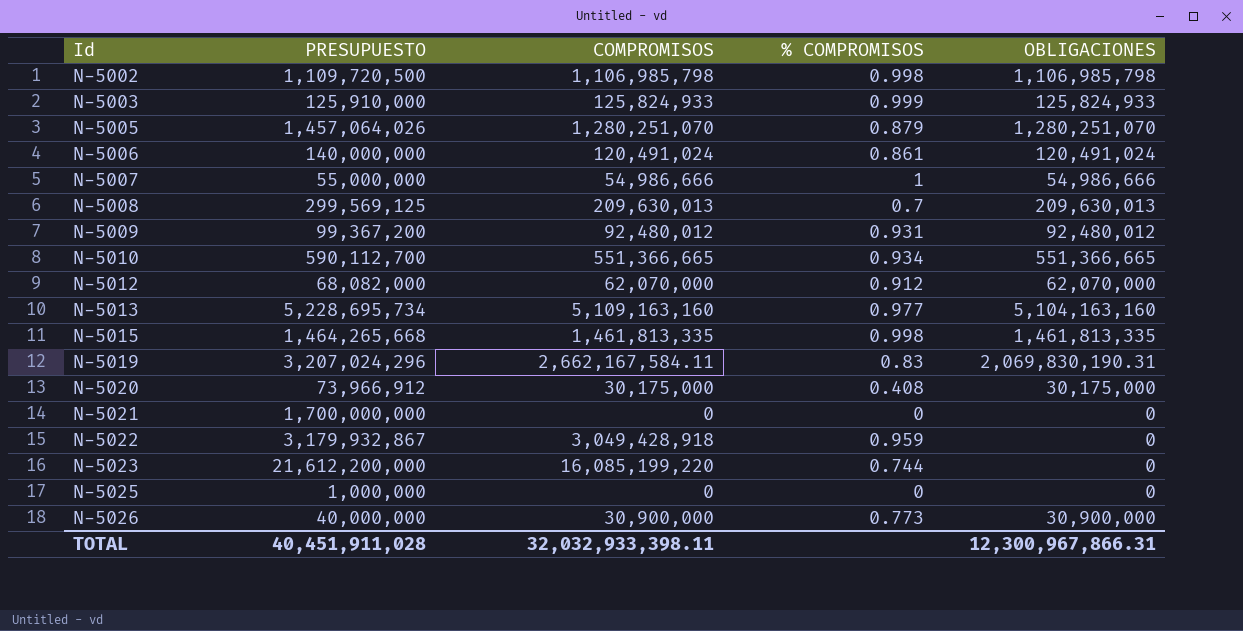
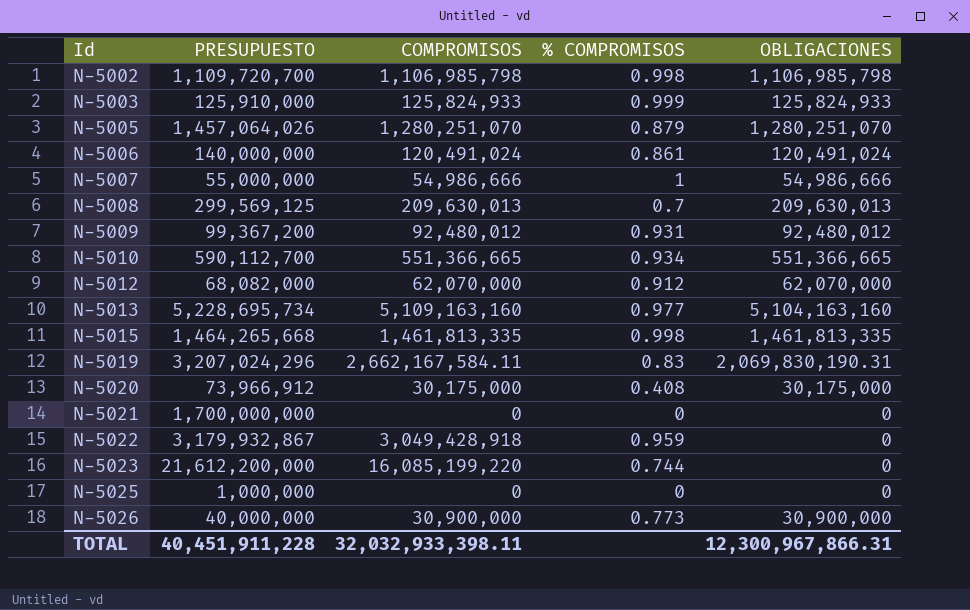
N-5002 | PRESUPUESTO: 1,109,720,500 -> 1,109,720,700
TOTAL | PRESUPUESTO: 40,451,911,028 -> 40,451,911,228

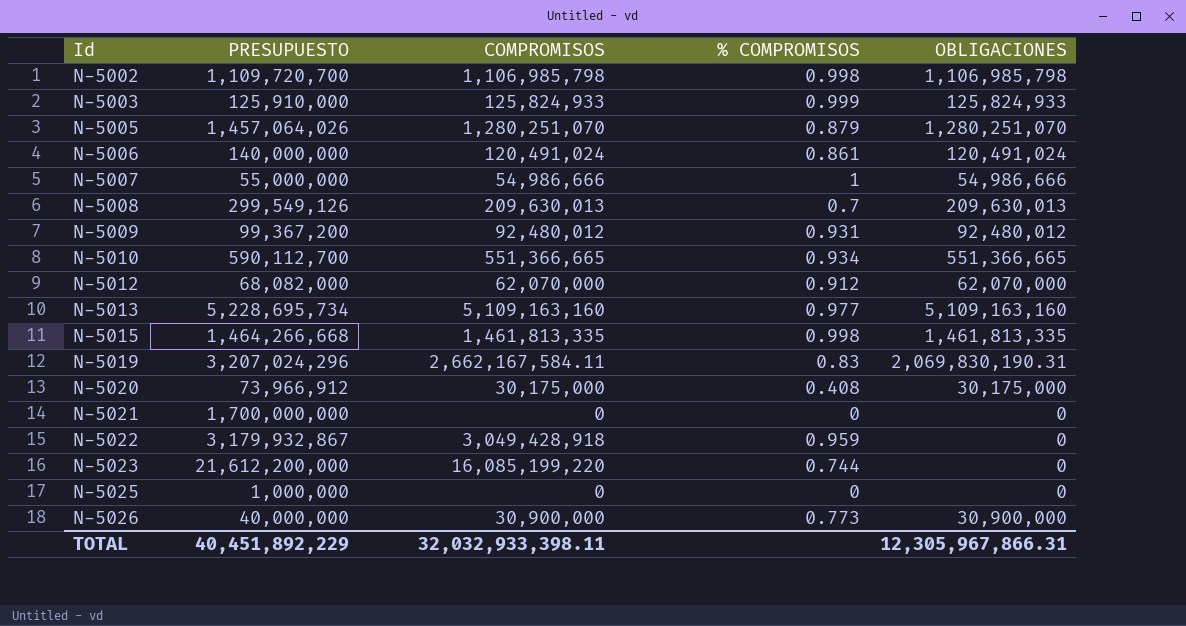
N-5008 | PRESUPUESTO: 299,569,125 -> 299,549,126
N-5013 | OBLIGACIONES: 5,104,163,160 -> 5,109,163,160
N-5015 | PRESUPUESTO: 1,464,265,668 -> 1,464,266,668
TOTAL | PRESUPUESTO: 40,451,911,228 -> 40,451,892,229
TOTAL | OBLIGACIONES: 12,300,967,866.31 -> 12,305,967,866.31

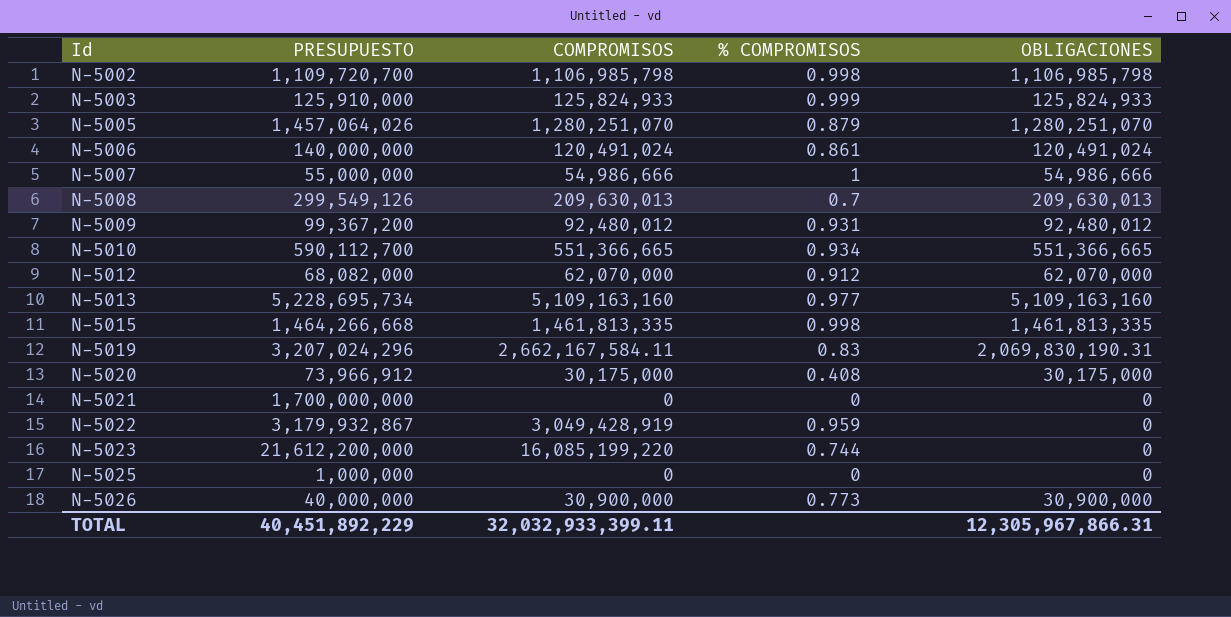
N-5022 | COMPROMISOS: 3,049,428,918 -> 3,049,428,919
TOTAL | COMPROMISOS: 32,032,933,398.11 -> 32,032,933,399.11

